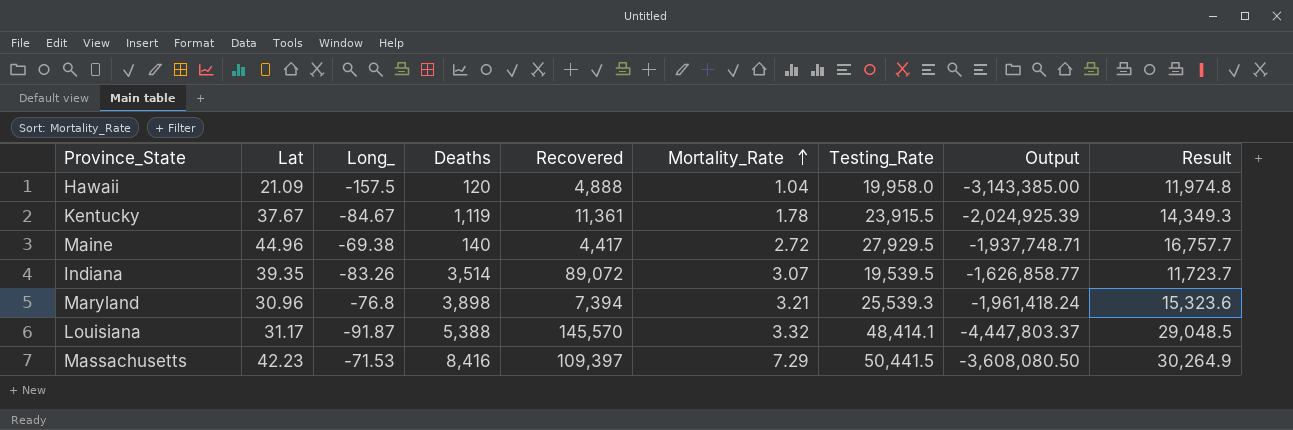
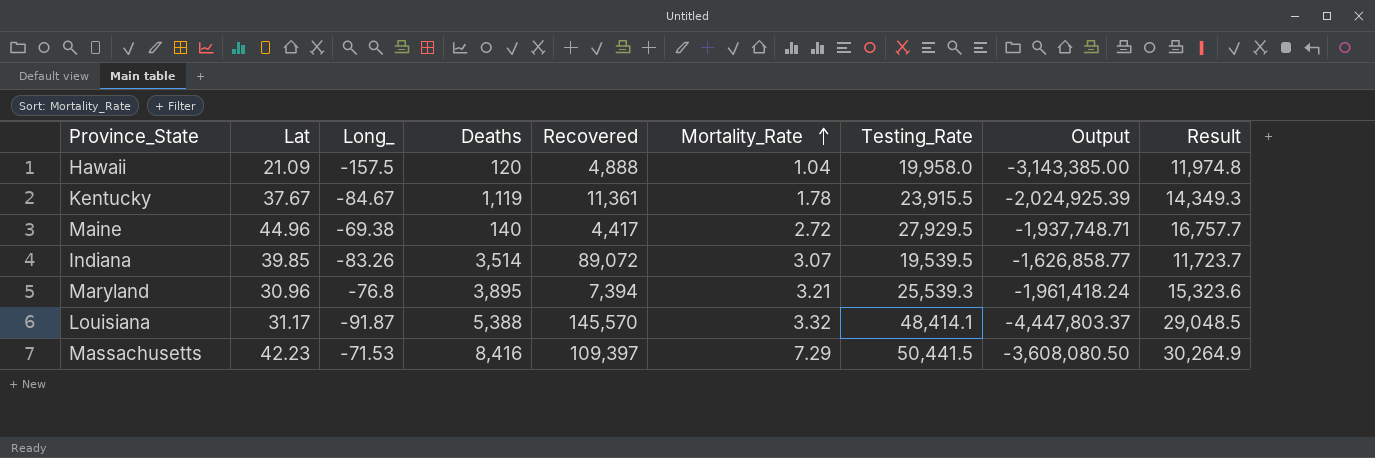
Indiana | Lat: 39.35 -> 39.85
Maryland | Deaths: 3,898 -> 3,895

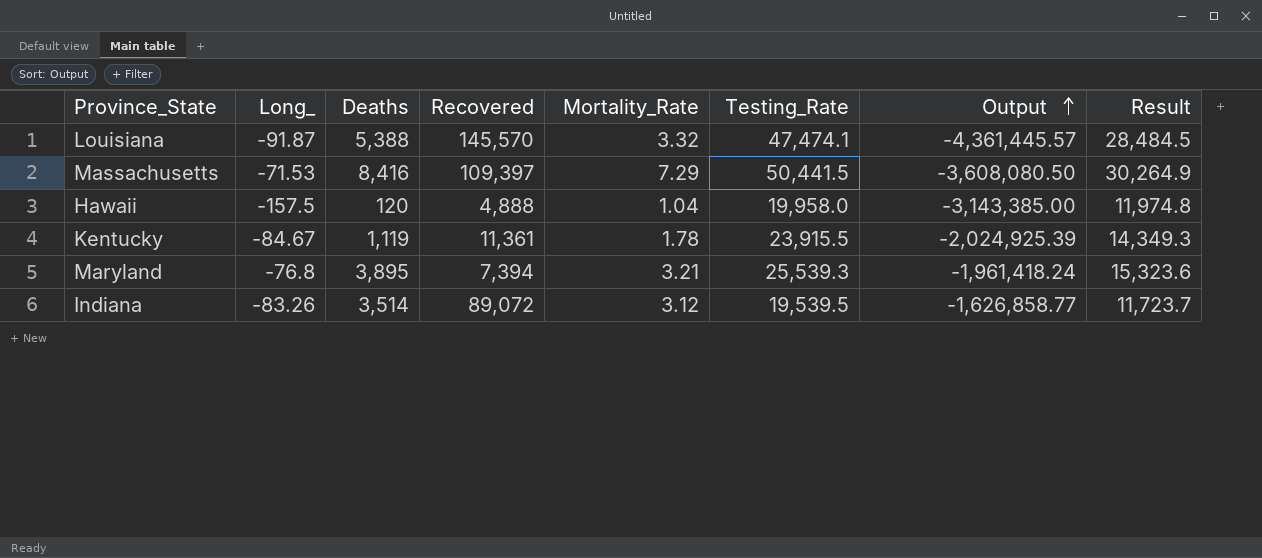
row order: Mortality_Rate ascending -> Output ascending
column Lat | position: 2 -> none
row Maine: 44.96 | -69.38 | 140 | 4,417 | 2.72 | 27,929.5 | -1,937,748.71 | 16,757.7 -> none
Louisiana | Testing_Rate: 48,414.1 -> 47,474.1
Louisiana | Output: -4,447,803.37 -> -4,361,445.57
Louisiana | Result: 29,048.5 -> 28,484.5
Indiana | Mortality_Rate: 3.07 -> 3.12

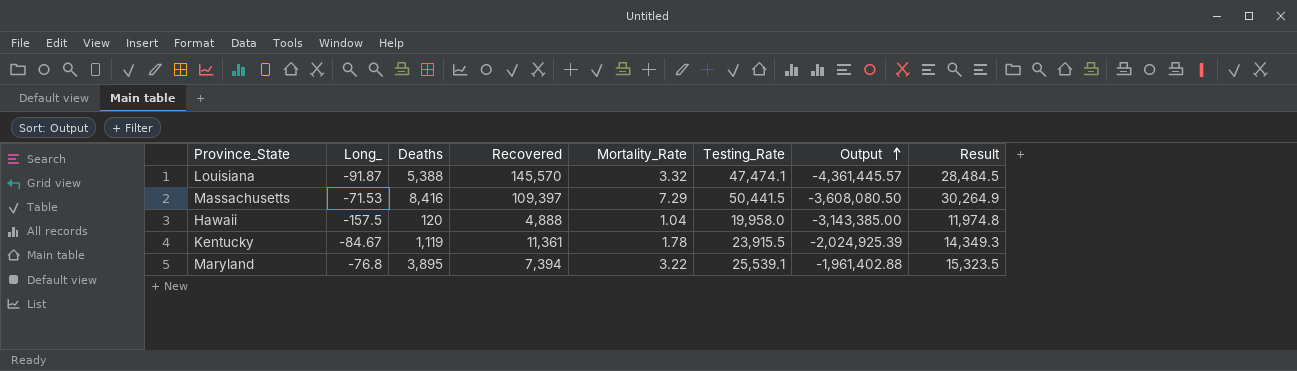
row Indiana: -83.26 | 3,514 | 89,072 | 3.12 | 19,539.5 | -1,626,858.77 | 11,723.7 -> none
Maryland | Mortality_Rate: 3.21 -> 3.22
Maryland | Testing_Rate: 25,539.3 -> 25,539.1
Maryland | Output: -1,961,418.24 -> -1,961,402.88
Maryland | Result: 15,323.6 -> 15,323.5

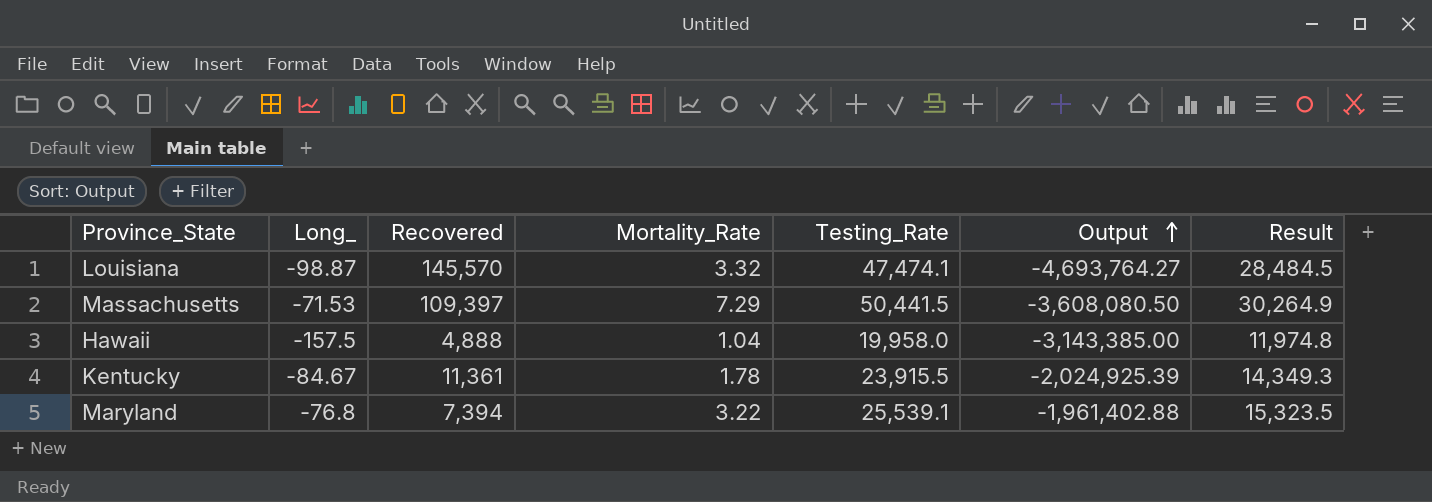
column Deaths | position: 3 -> none
Louisiana | Long_: -91.87 -> -98.87
Louisiana | Output: -4,361,445.57 -> -4,693,764.27

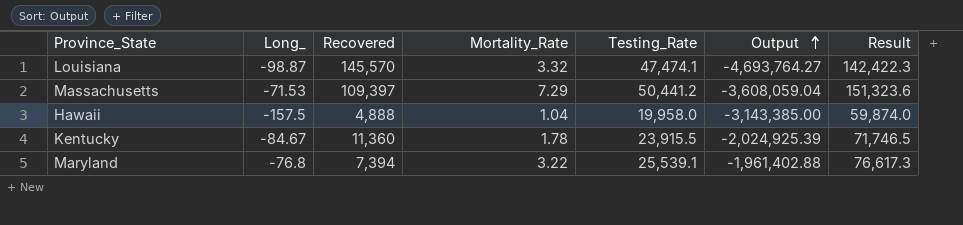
column Result | formula: [Testing_Rate] * 0.6 -> [Testing_Rate] * 3
Massachusetts | Testing_Rate: 50,441.5 -> 50,441.2
Massachusetts | Output: -3,608,080.50 -> -3,608,059.04
Kentucky | Recovered: 11,361 -> 11,360

